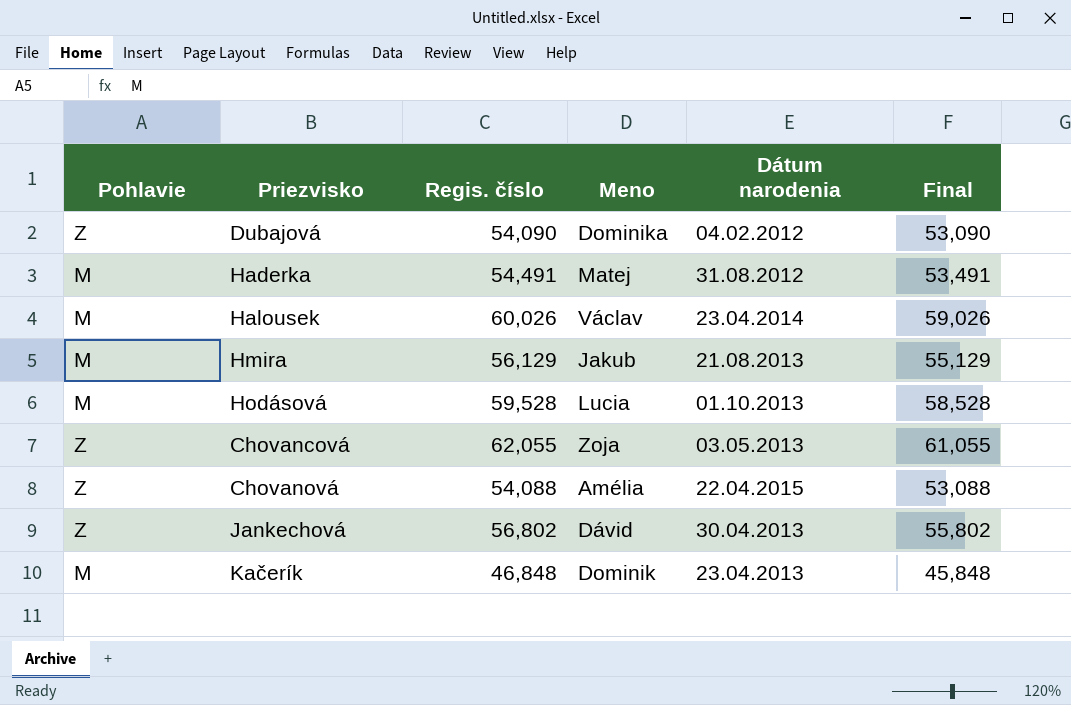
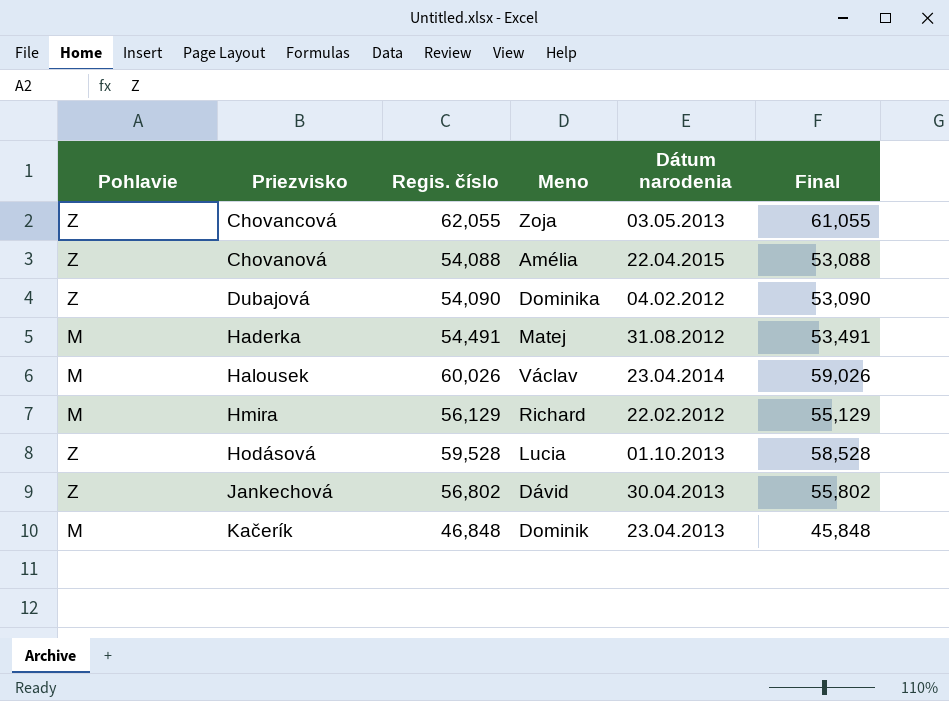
row order: none -> Priezvisko ascending
Hmira | Meno: Jakub -> Richard
Hmira | Dátum narodenia: 21.08.2013 -> 22.02.2012
Hodásová | Pohlavie: M -> Z

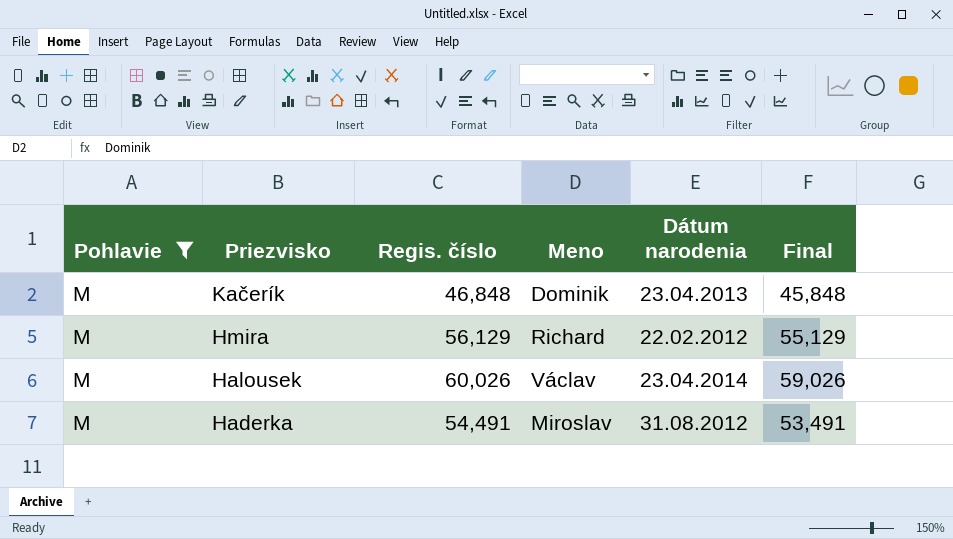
filter: none -> Pohlavie = M
row order: Priezvisko ascending -> Priezvisko descending
Haderka | Meno: Matej -> Miroslav

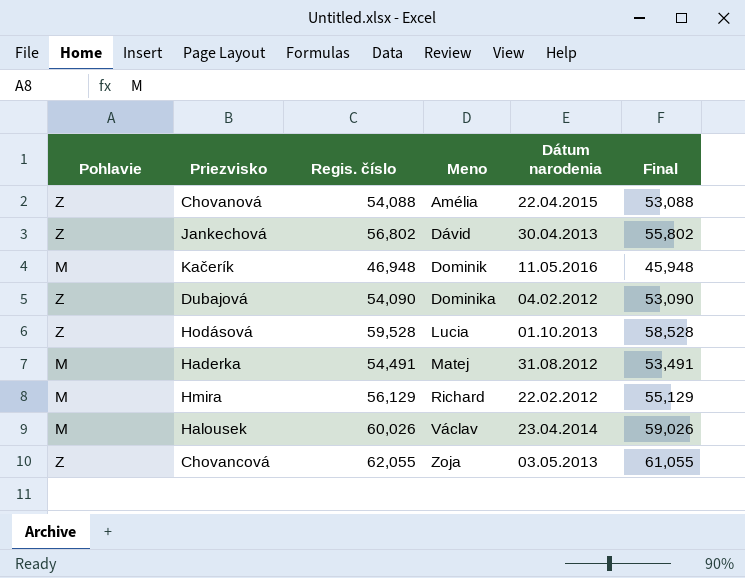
filter: Pohlavie = M -> none
row order: Priezvisko descending -> Meno ascending
Kačerík | Regis. číslo: 46,848 -> 46,948
Kačerík | Dátum narodenia: 23.04.2013 -> 11.05.2016
Kačerík | Final: 45,848 -> 45,948
Haderka | Meno: Miroslav -> Matej

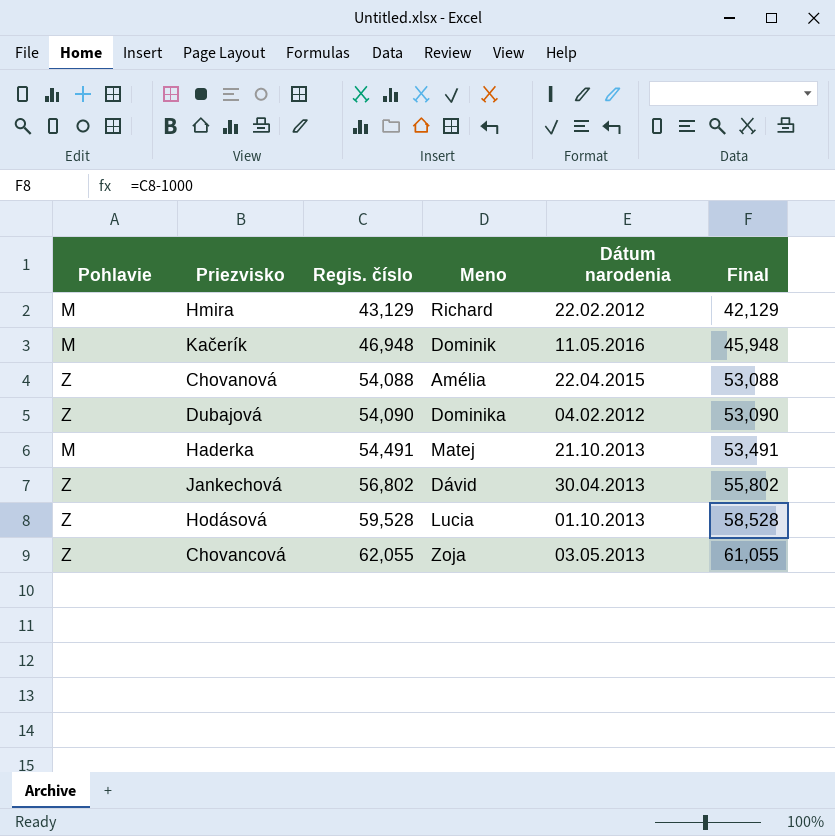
row order: Meno ascending -> Regis. číslo ascending
row Halousek: M | 60,026 | Václav | 23.04.2014 | 59,026 -> none
Hmira | Regis. číslo: 56,129 -> 43,129
Hmira | Final: 55,129 -> 42,129
Haderka | Dátum narodenia: 31.08.2012 -> 21.10.2013

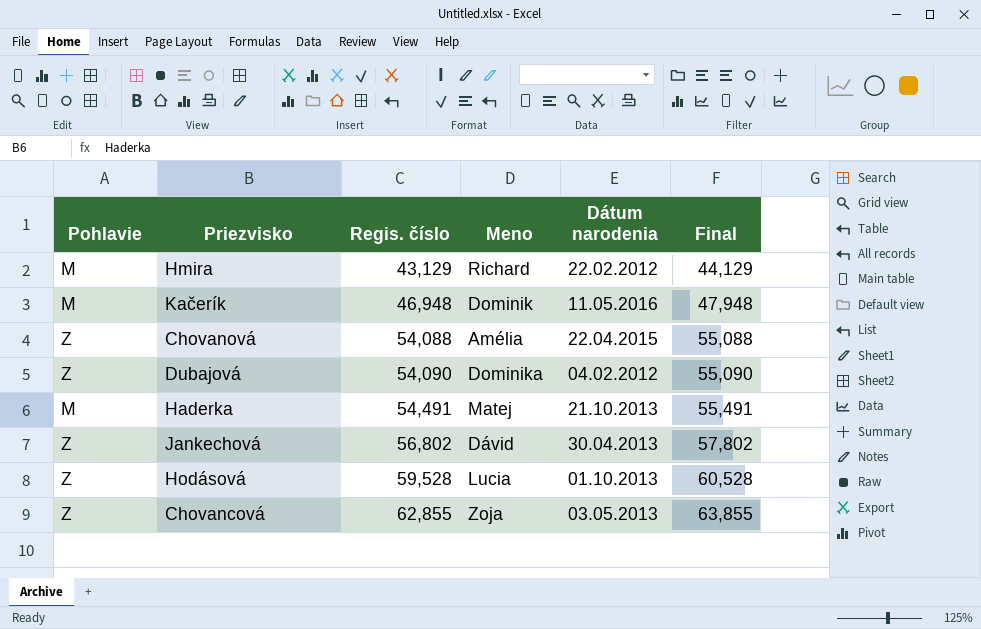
column Final | formula: [Regis. číslo] - 1000 -> [Regis. číslo] + 1000
Chovancová | Regis. číslo: 62,055 -> 62,855

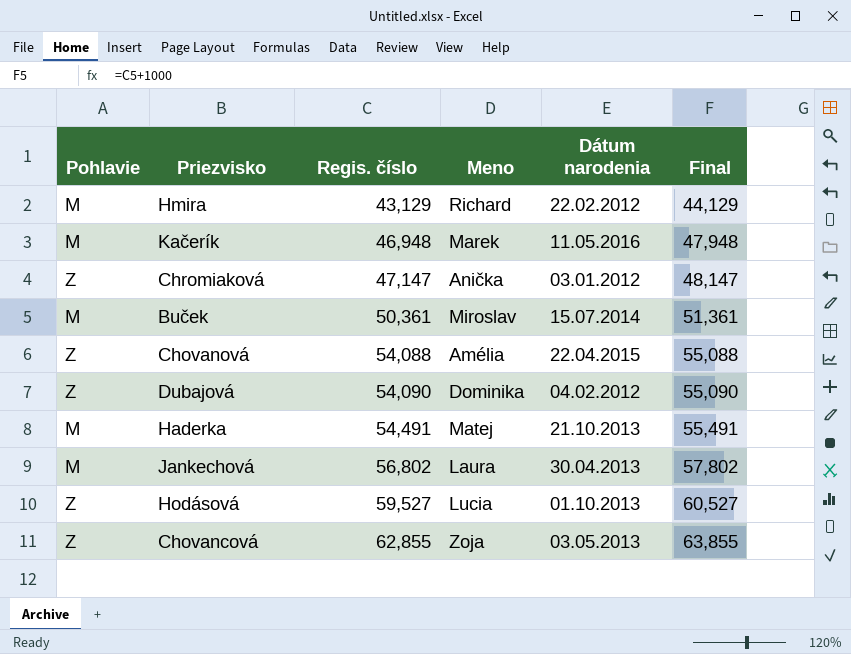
Kačerík | Meno: Dominik -> Marek
row Chromiaková: none -> Z | 47,147 | Anička | 03.01.2012 | 48,147
row Buček: none -> M | 50,361 | Miroslav | 15.07.2014 | 51,361
Jankechová | Pohlavie: Z -> M
Jankechová | Meno: Dávid -> Laura
Hodásová | Regis. číslo: 59,528 -> 59,527
Hodásová | Final: 60,528 -> 60,527

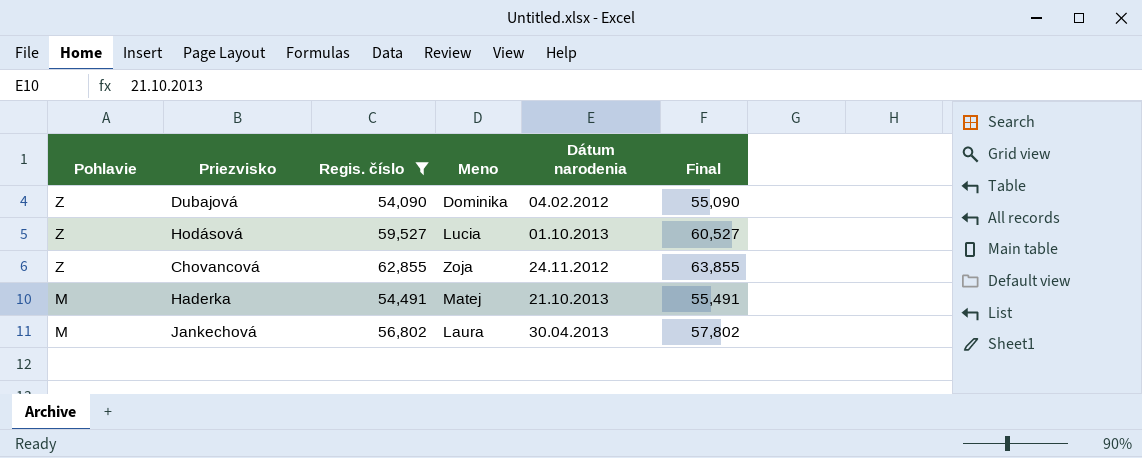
filter: none -> Regis. číslo >= 54,090
row order: Regis. číslo ascending -> Pohlavie descending
Chovancová | Dátum narodenia: 03.05.2013 -> 24.11.2012

